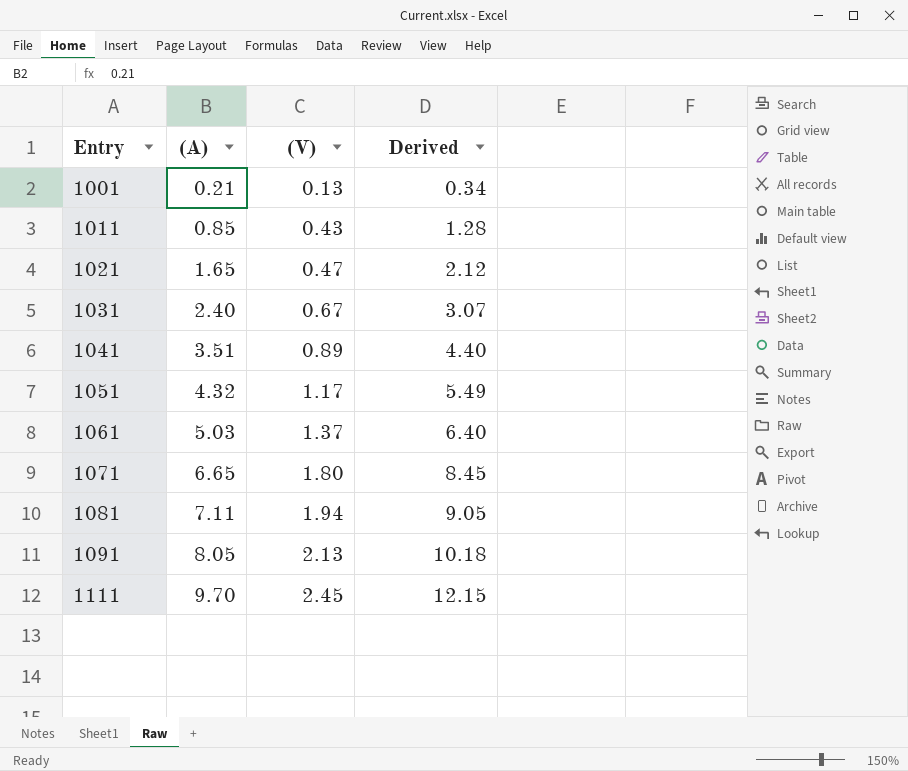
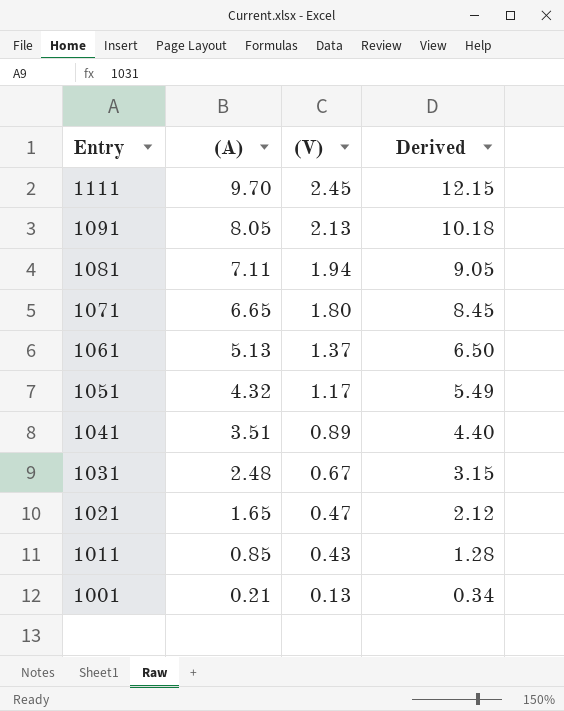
row order: Entry ascending -> Entry descending
1061 | (A): 5.03 -> 5.13
1061 | Derived: 6.40 -> 6.50
1031 | (A): 2.40 -> 2.48
1031 | Derived: 3.07 -> 3.15

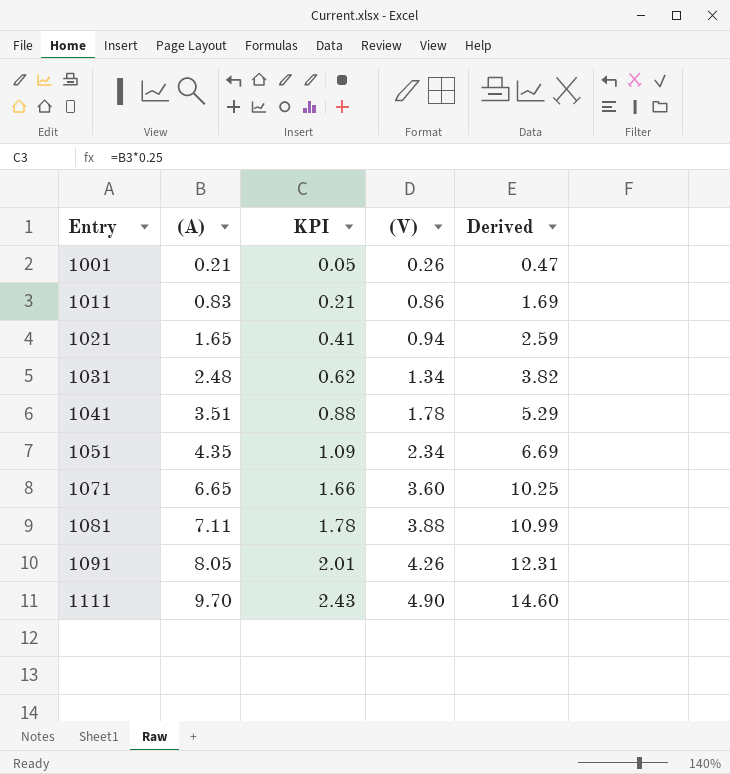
row order: Entry descending -> Entry ascending
column KPI | formula: none -> [(A)] * 0.25
row 1061: 5.13 | 1.37 | 6.50 -> none
1001 | (V): 0.13 -> 0.26
1001 | Derived: 0.34 -> 0.47
1011 | (A): 0.85 -> 0.83
1011 | (V): 0.43 -> 0.86
1011 | Derived: 1.28 -> 1.69
1021 | (V): 0.47 -> 0.94
1021 | Derived: 2.12 -> 2.59
1031 | (V): 0.67 -> 1.34
1031 | Derived: 3.15 -> 3.82
1041 | (V): 0.89 -> 1.78
1041 | Derived: 4.40 -> 5.29
1051 | (A): 4.32 -> 4.35
1051 | (V): 1.17 -> 2.34
1051 | Derived: 5.49 -> 6.69
1071 | (V): 1.80 -> 3.60
1071 | Derived: 8.45 -> 10.25
1081 | (V): 1.94 -> 3.88
1081 | Derived: 9.05 -> 10.99
1091 | (V): 2.13 -> 4.26
1091 | Derived: 10.18 -> 12.31
1111 | (V): 2.45 -> 4.90
1111 | Derived: 12.15 -> 14.60

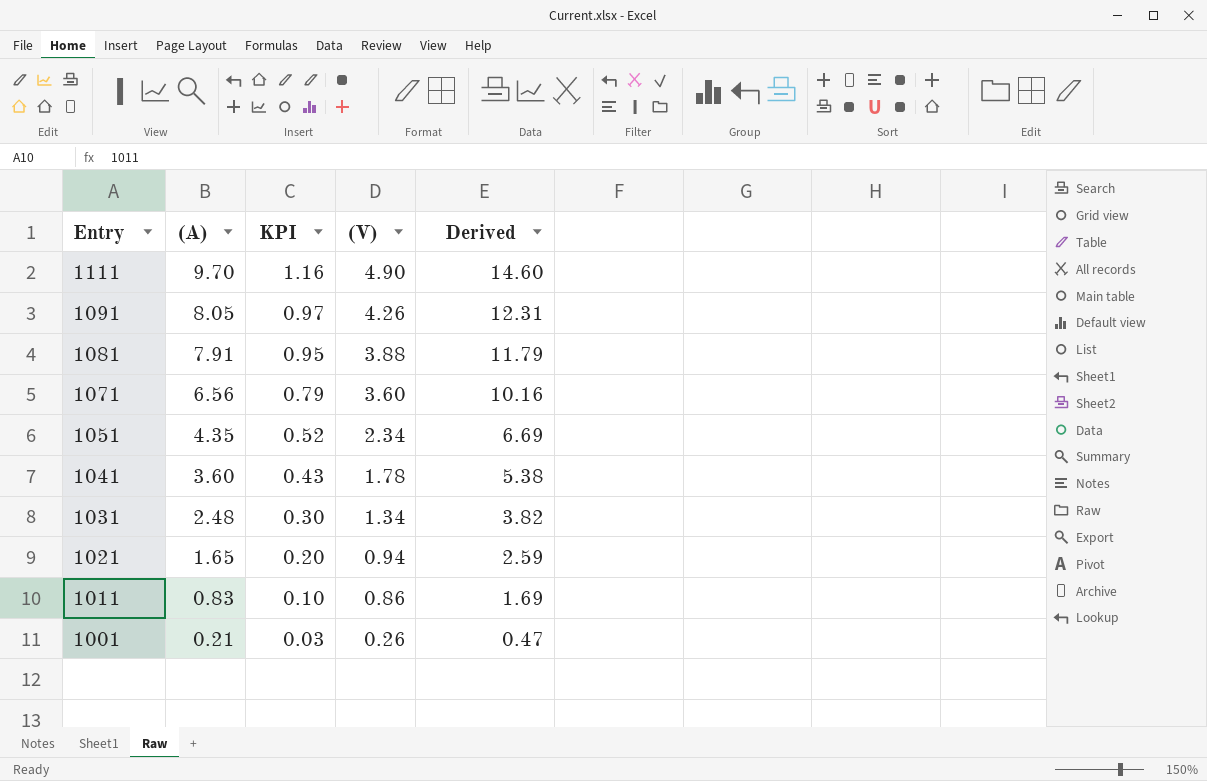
row order: Entry ascending -> Entry descending
column KPI | formula: [(A)] * 0.25 -> [(A)] * 0.12
1081 | (A): 7.11 -> 7.91
1081 | Derived: 10.99 -> 11.79
1071 | (A): 6.65 -> 6.56
1071 | Derived: 10.25 -> 10.16
1041 | (A): 3.51 -> 3.60
1041 | Derived: 5.29 -> 5.38

